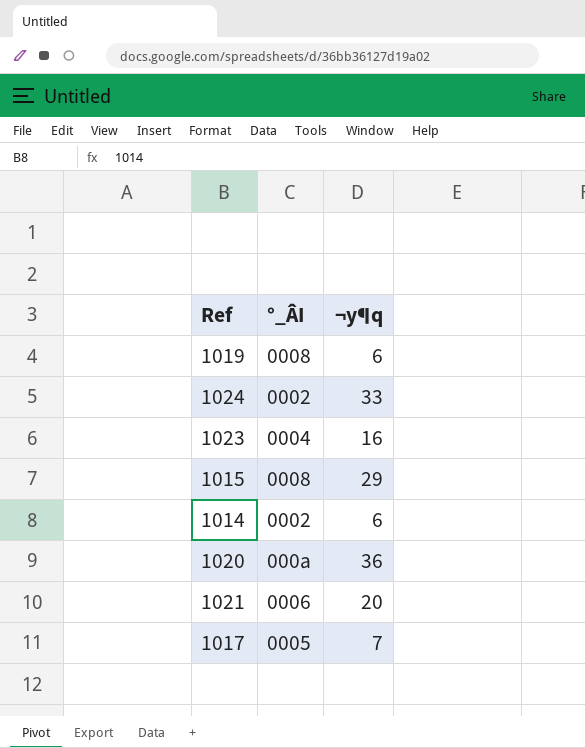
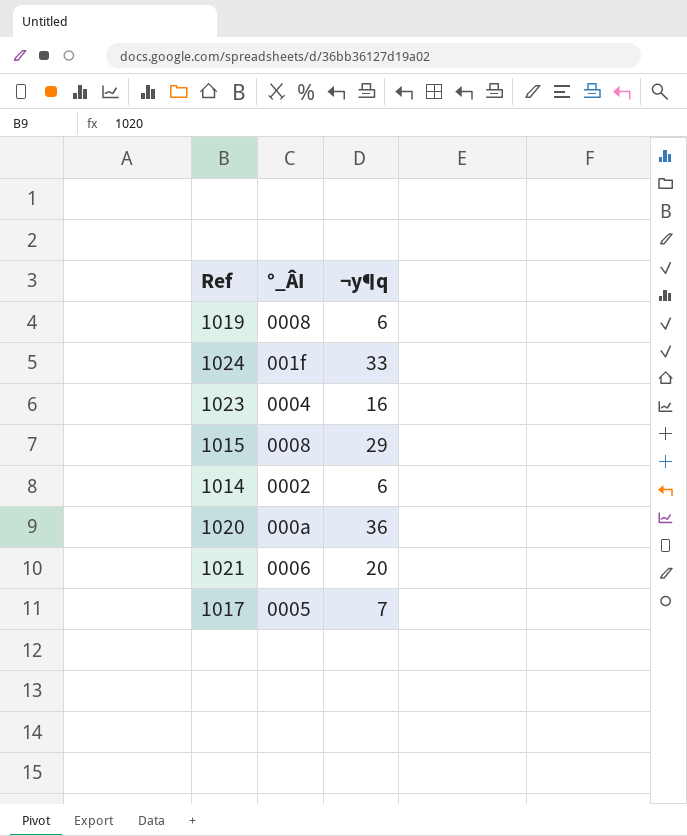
1024 | °_ÂI: 0002 -> 001f

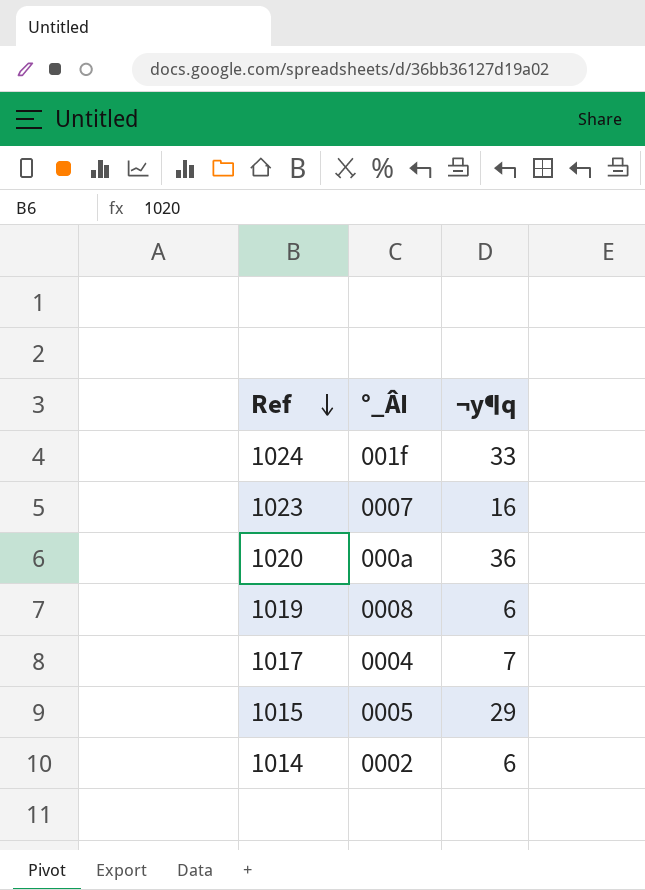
row order: none -> Ref descending
row 1021: 0006 | 20 -> none
1023 | °_ÂI: 0004 -> 0007
1017 | °_ÂI: 0005 -> 0004
1015 | °_ÂI: 0008 -> 0005

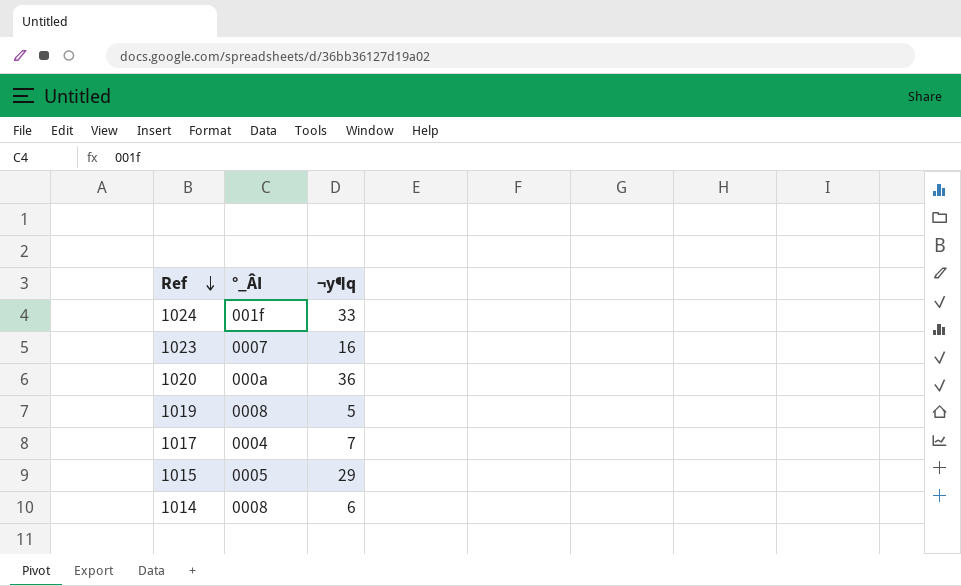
1019 | ¬y¶q: 6 -> 5
1014 | °_ÂI: 0002 -> 0008

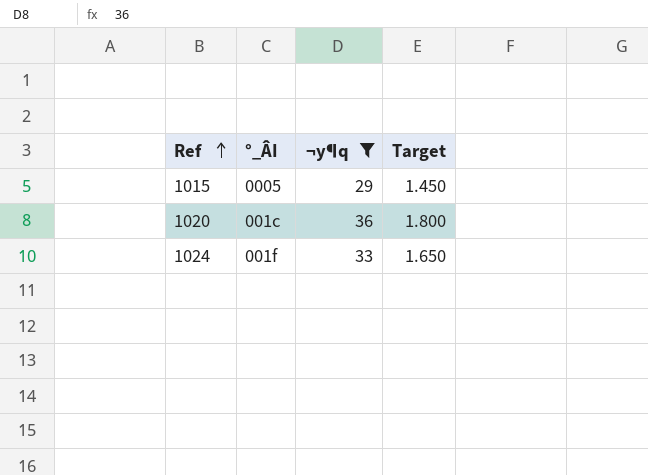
filter: none -> ¬y¶q >= 29
row order: Ref descending -> Ref ascending
column Target | formula: none -> [¬y¶q] * 0.05
1020 | °_ÂI: 000a -> 001c

